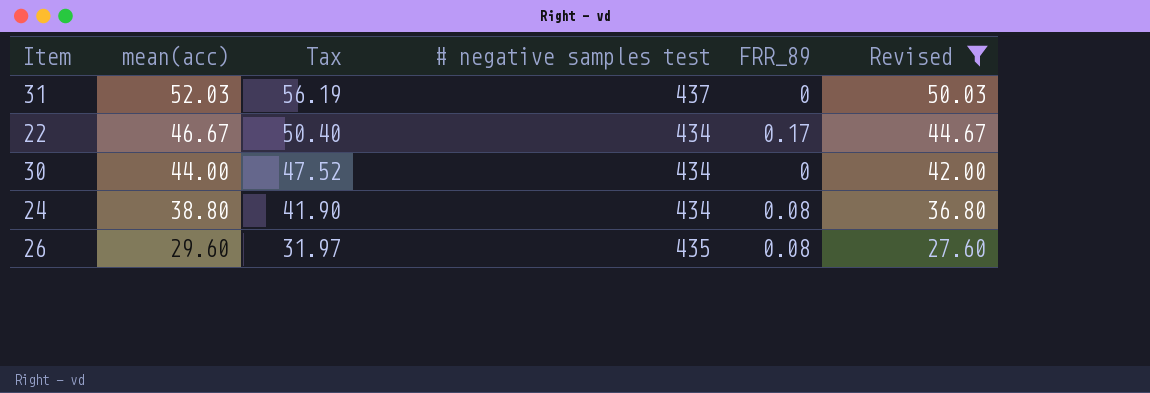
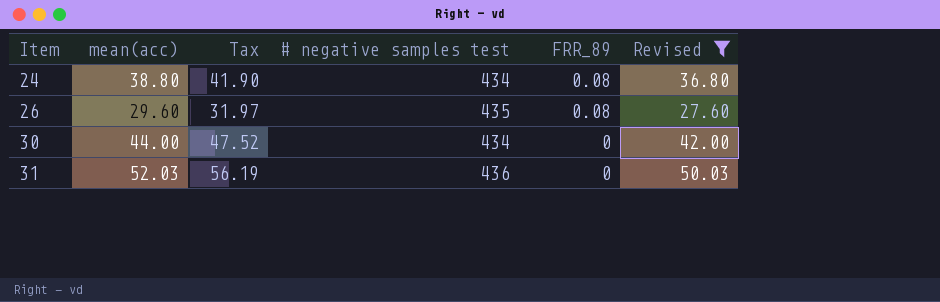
row order: mean(acc) descending -> Item ascending
row 22: 46.67 | 50.40 | 434 | 0.17 | 44.67 -> none
31 | # negative samples test: 437 -> 436

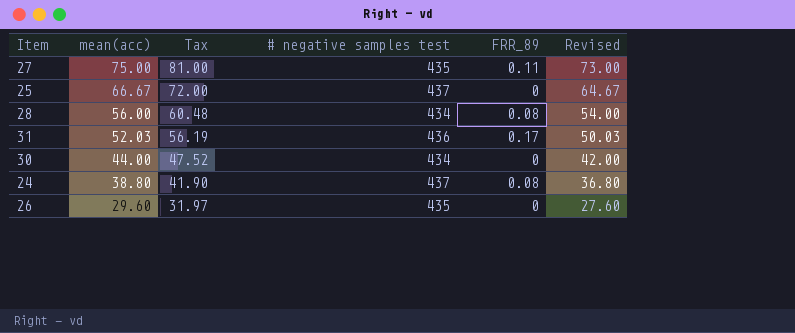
filter: Revised <= 50.03 -> none
row order: Item ascending -> mean(acc) descending
31 | FRR_89: 0 -> 0.17
24 | # negative samples test: 434 -> 437
26 | FRR_89: 0.08 -> 0

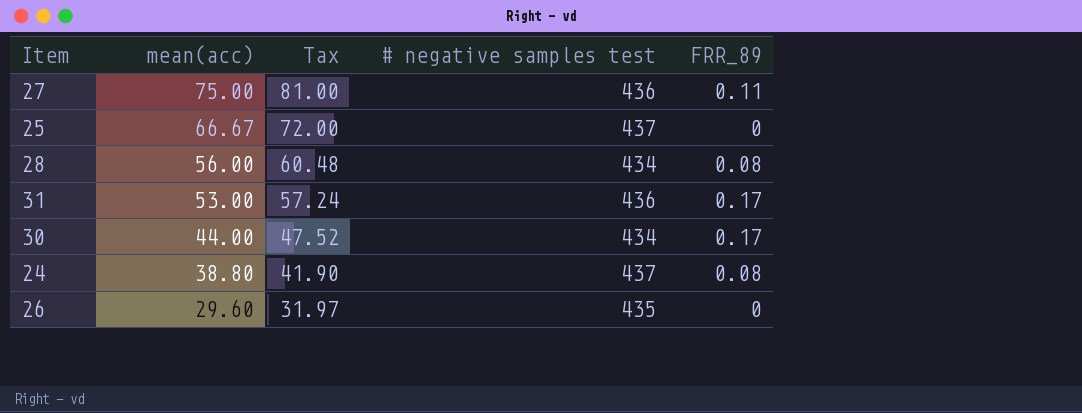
column Revised | formula: [mean(acc)] - 2 -> none
27 | # negative samples test: 435 -> 436
31 | mean(acc): 52.03 -> 53.00
31 | Tax: 56.19 -> 57.24
30 | FRR_89: 0 -> 0.17

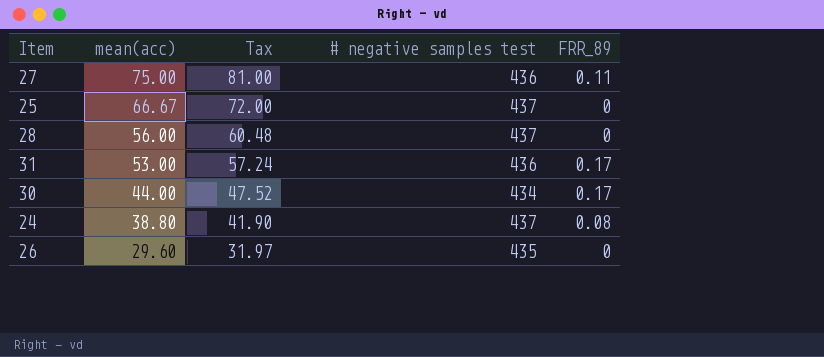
28 | # negative samples test: 434 -> 437
28 | FRR_89: 0.08 -> 0

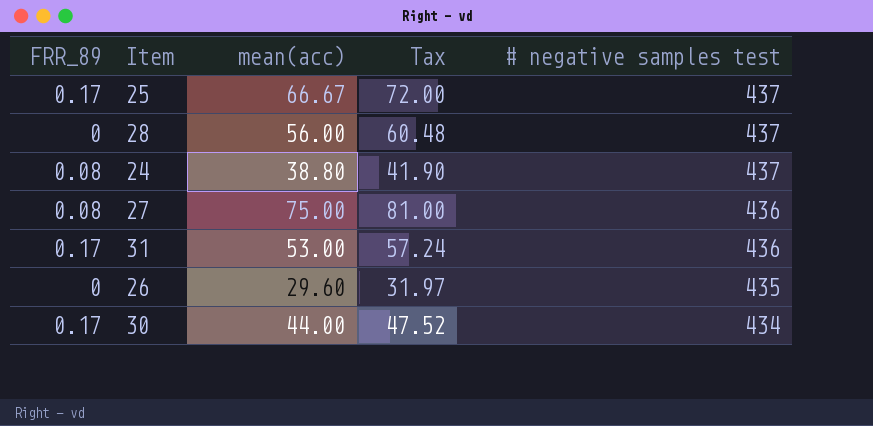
row order: mean(acc) descending -> # negative samples test descending
column FRR_89 | position: 5 -> 1
25 | FRR_89: 0 -> 0.17
27 | FRR_89: 0.11 -> 0.08

